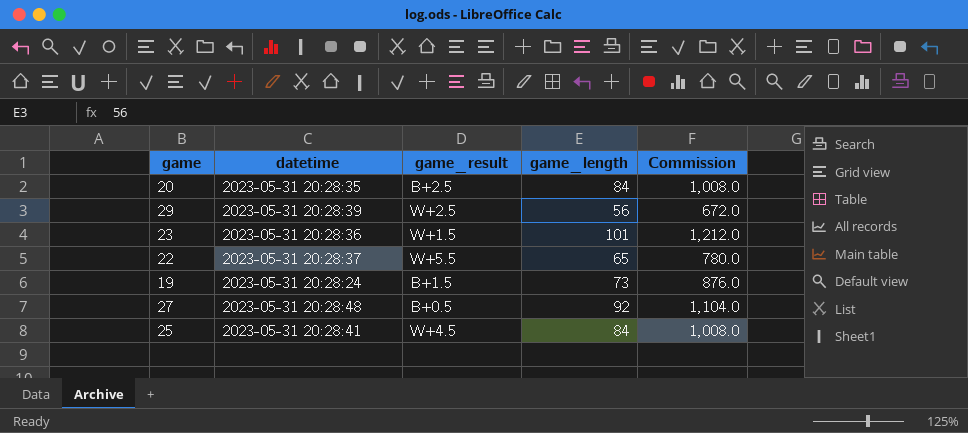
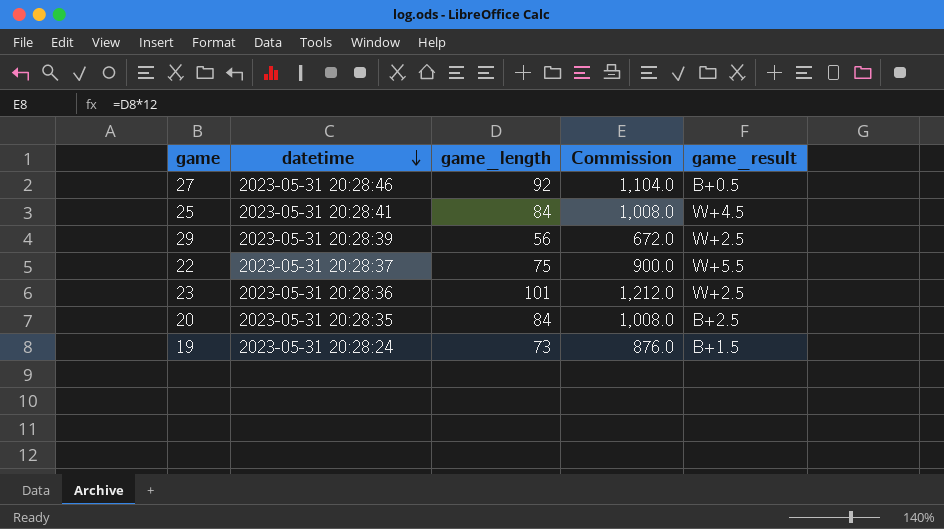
row order: none -> datetime descending
column game_result | position: 3 -> 5
27 | datetime: 2023-05-31 20:28:48 -> 2023-05-31 20:28:46
22 | game_length: 65 -> 75
22 | Commission: 780.0 -> 900.0
23 | game_result: W+1.5 -> W+2.5

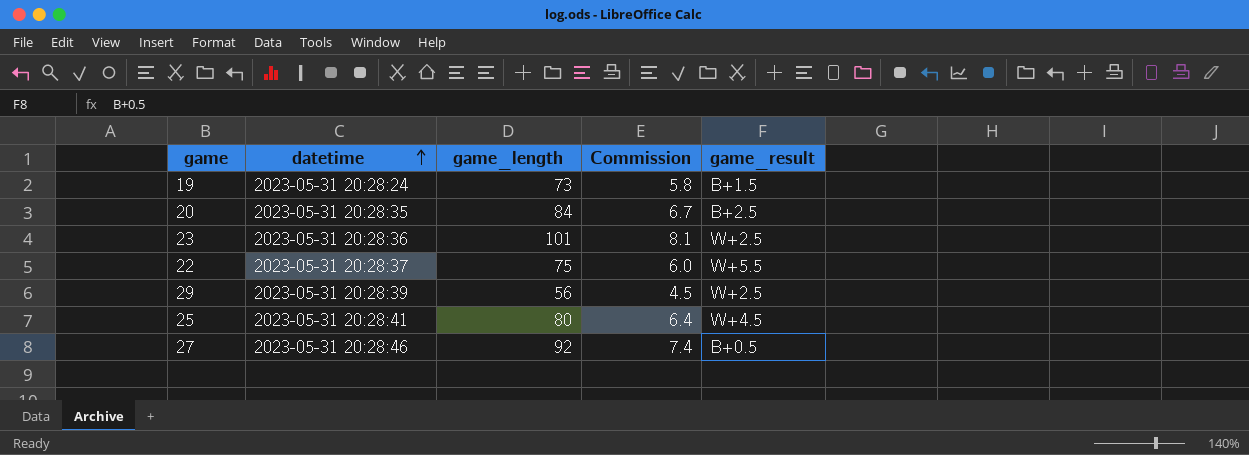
row order: datetime descending -> datetime ascending
column Commission | formula: [game_length] * 12 -> [game_length] * 0.08
25 | game_length: 84 -> 80

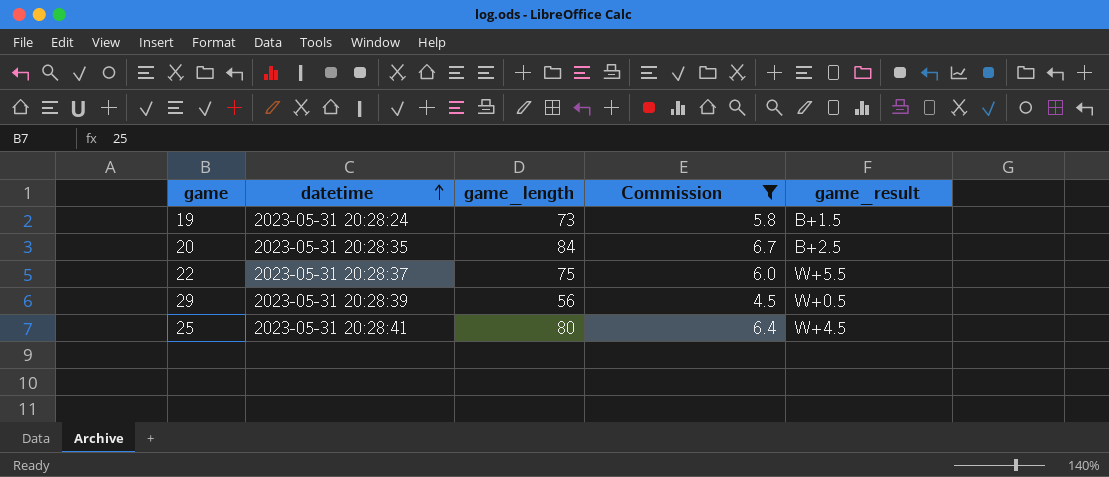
filter: none -> Commission <= 6.7
29 | game_result: W+2.5 -> W+0.5

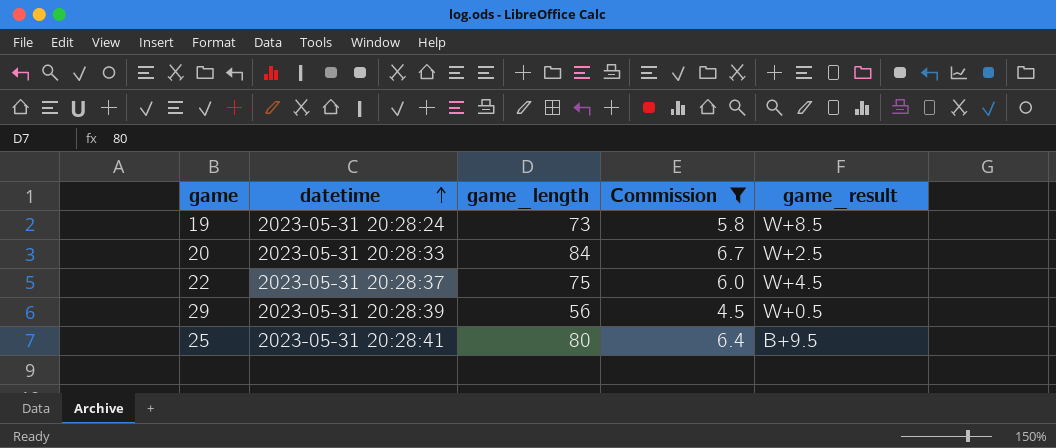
19 | game_result: B+1.5 -> W+8.5
20 | datetime: 2023-05-31 20:28:35 -> 2023-05-31 20:28:33
20 | game_result: B+2.5 -> W+2.5
22 | game_result: W+5.5 -> W+4.5
25 | game_result: W+4.5 -> B+9.5

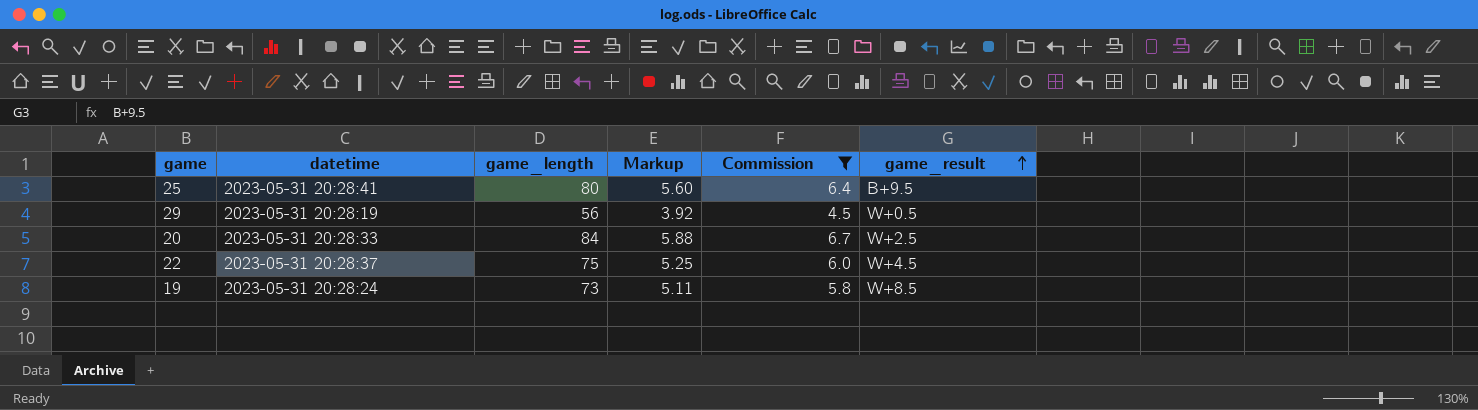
row order: datetime ascending -> game_result ascending
column Markup | formula: none -> [game_length] * 0.07
29 | datetime: 2023-05-31 20:28:39 -> 2023-05-31 20:28:19

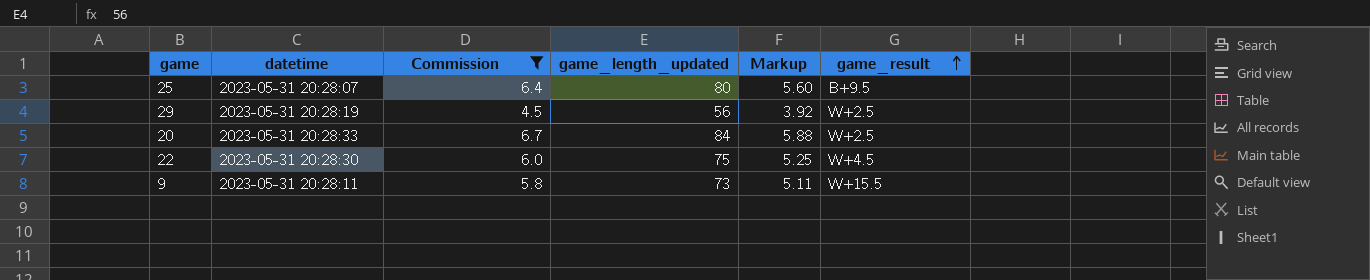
column Commission | position: 5 -> 3
column name: game_length -> game_length_updated
row 19: 2023-05-31 20:28:24 | 73 | 5.11 | 5.8 | W+8.5 -> none
25 | datetime: 2023-05-31 20:28:41 -> 2023-05-31 20:28:07
29 | game_result: W+0.5 -> W+2.5
22 | datetime: 2023-05-31 20:28:37 -> 2023-05-31 20:28:30
row 9: none -> 2023-05-31 20:28:11 | 5.8 | 73 | 5.11 | W+15.5

